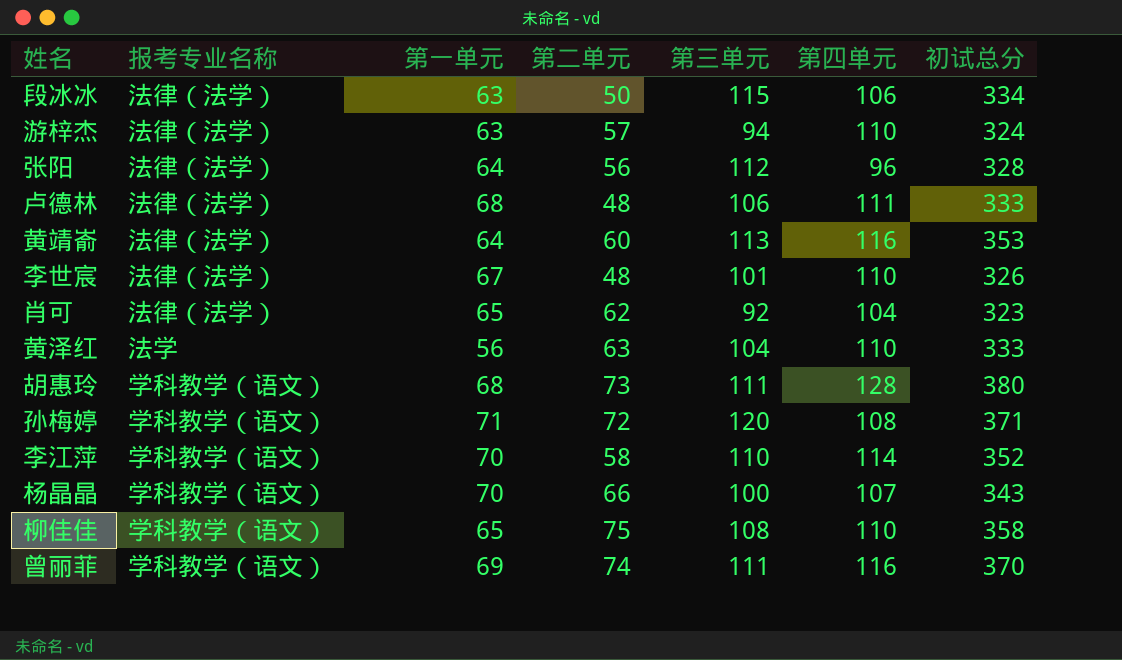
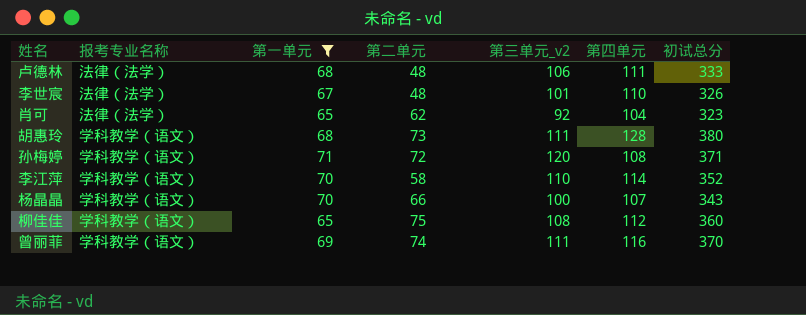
filter: none -> 第一单元 >= 65
column name: 第三单元 -> 第三单元_v2
柳佳佳 | 第四单元: 110 -> 112
柳佳佳 | 初试总分: 358 -> 360

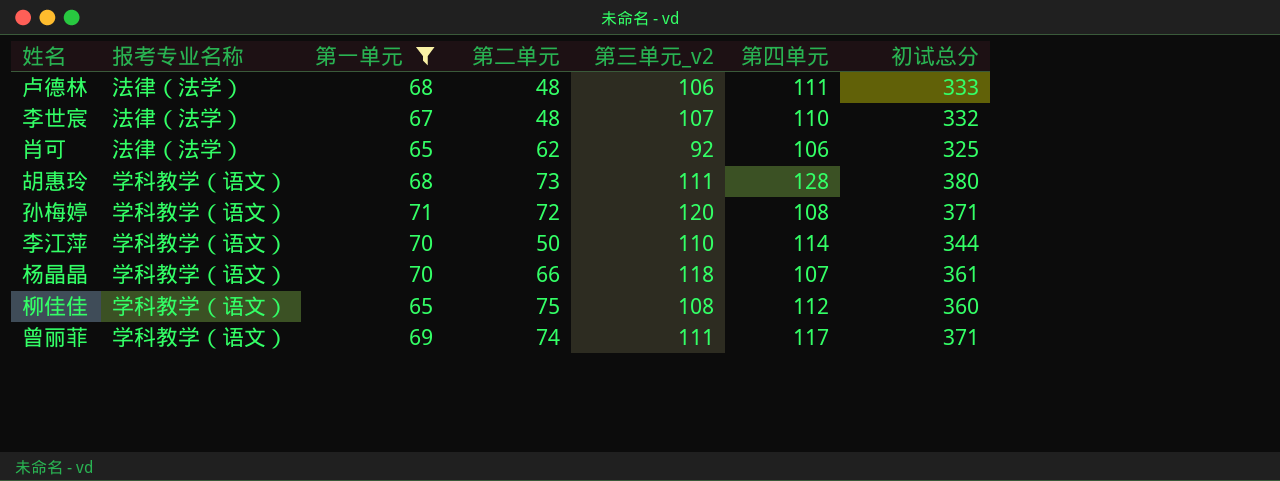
李世宸 | 第三单元_v2: 101 -> 107
李世宸 | 初试总分: 326 -> 332
肖可 | 第四单元: 104 -> 106
肖可 | 初试总分: 323 -> 325
李江萍 | 第二单元: 58 -> 50
李江萍 | 初试总分: 352 -> 344
杨晶晶 | 第三单元_v2: 100 -> 118
杨晶晶 | 初试总分: 343 -> 361
曾丽菲 | 第四单元: 116 -> 117
曾丽菲 | 初试总分: 370 -> 371

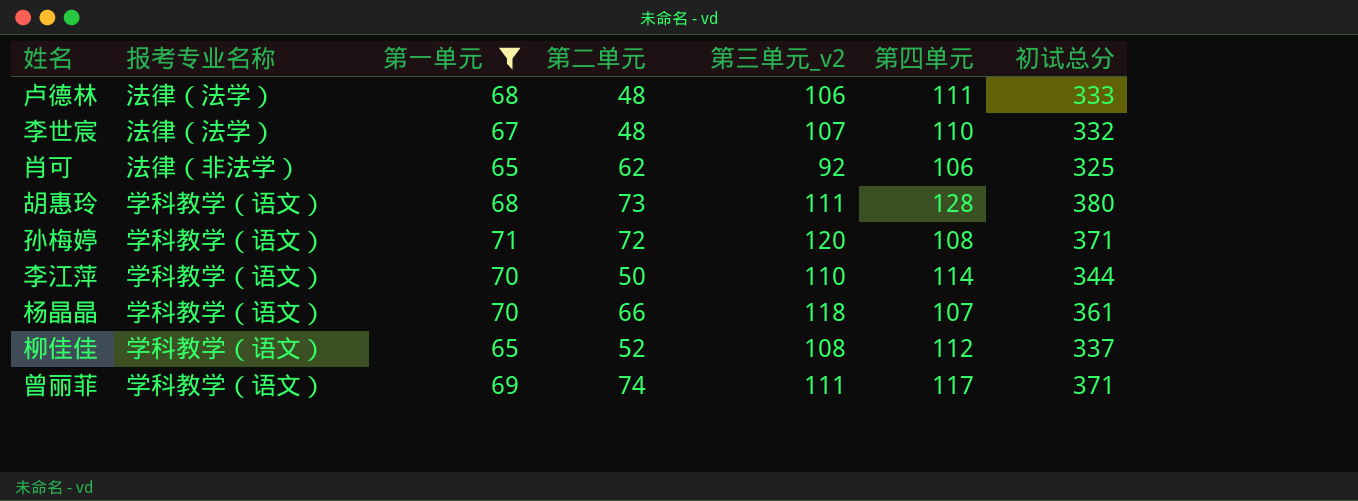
肖可 | 报考专业名称: 法律（法学） -> 法律（非法学）
柳佳佳 | 第二单元: 75 -> 52
柳佳佳 | 初试总分: 360 -> 337

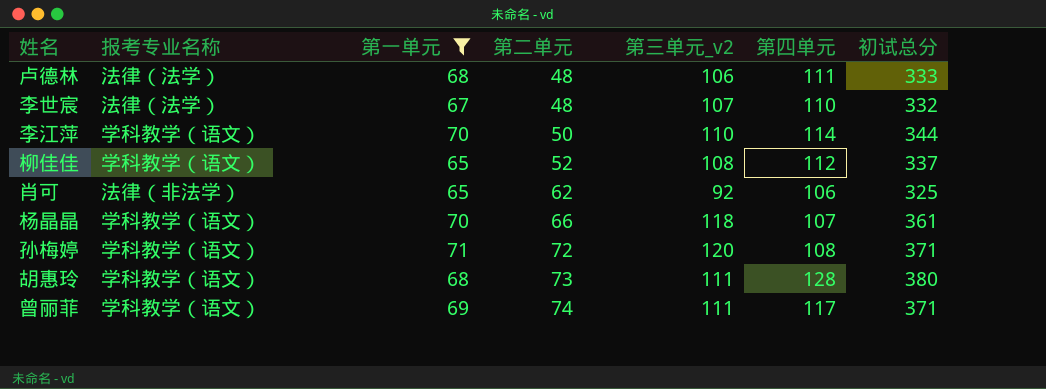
row order: none -> 第二单元 ascending

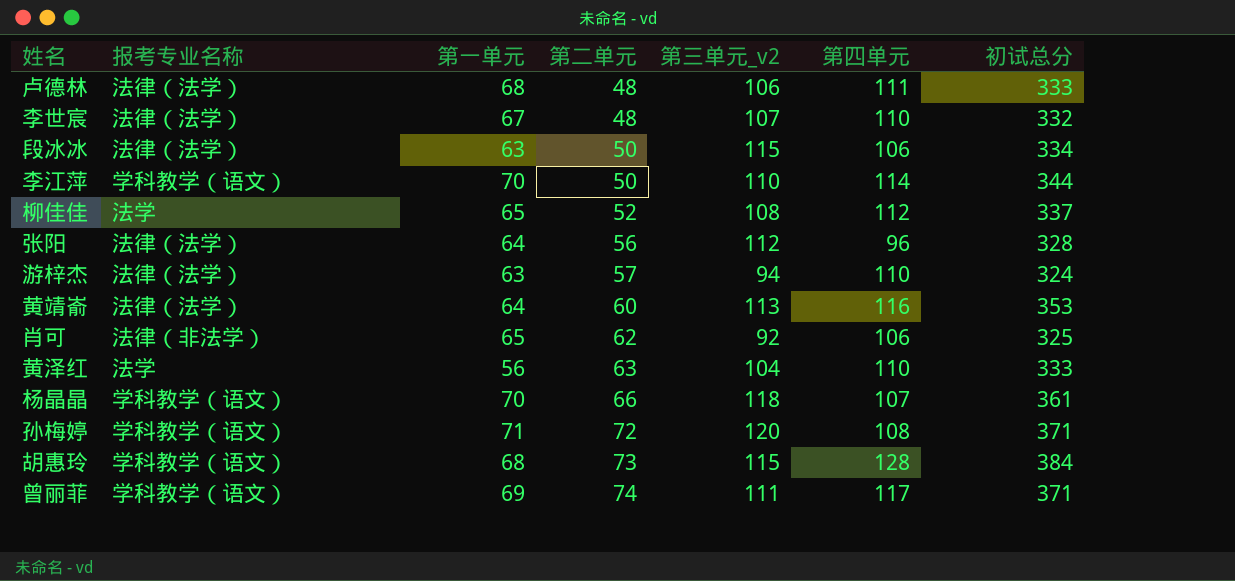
filter: 第一单元 >= 65 -> none
柳佳佳 | 报考专业名称: 学科教学（语文） -> 法学
胡惠玲 | 第三单元_v2: 111 -> 115
胡惠玲 | 初试总分: 380 -> 384

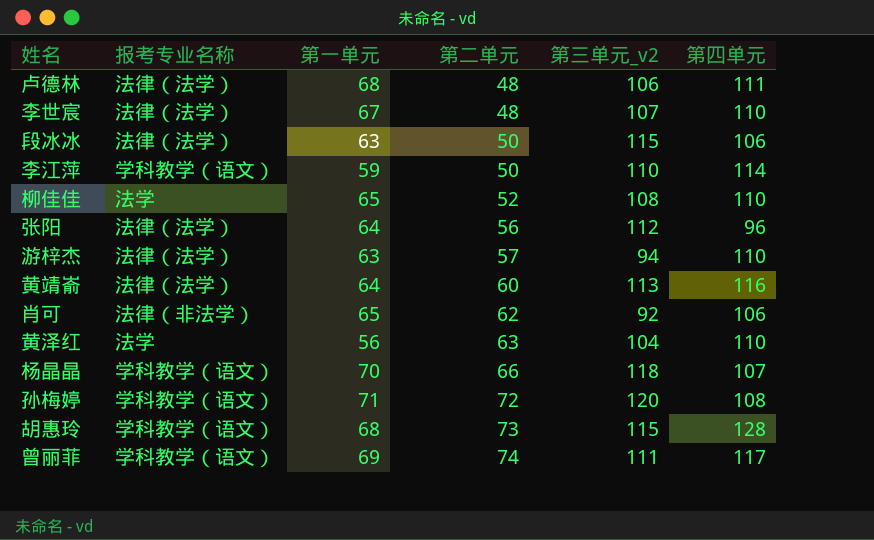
column 初试总分 | formula: [第一单元] + [第二单元] + [第三单元_v2] + [第四单元] -> none
李江萍 | 第一单元: 70 -> 59
柳佳佳 | 第四单元: 112 -> 110

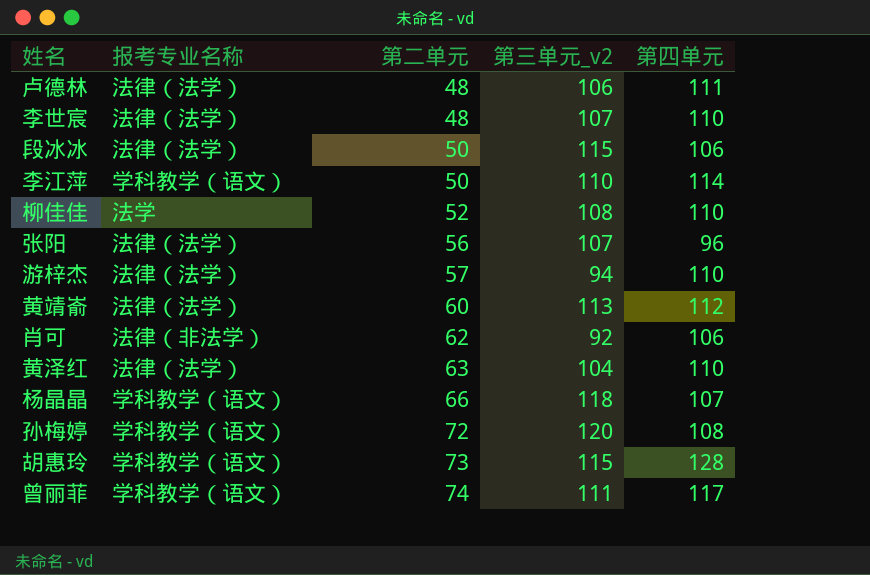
column 第一单元 | position: 3 -> none
张阳 | 第三单元_v2: 112 -> 107
黄靖嵛 | 第四单元: 116 -> 112
黄泽红 | 报考专业名称: 法学 -> 法律（法学）

